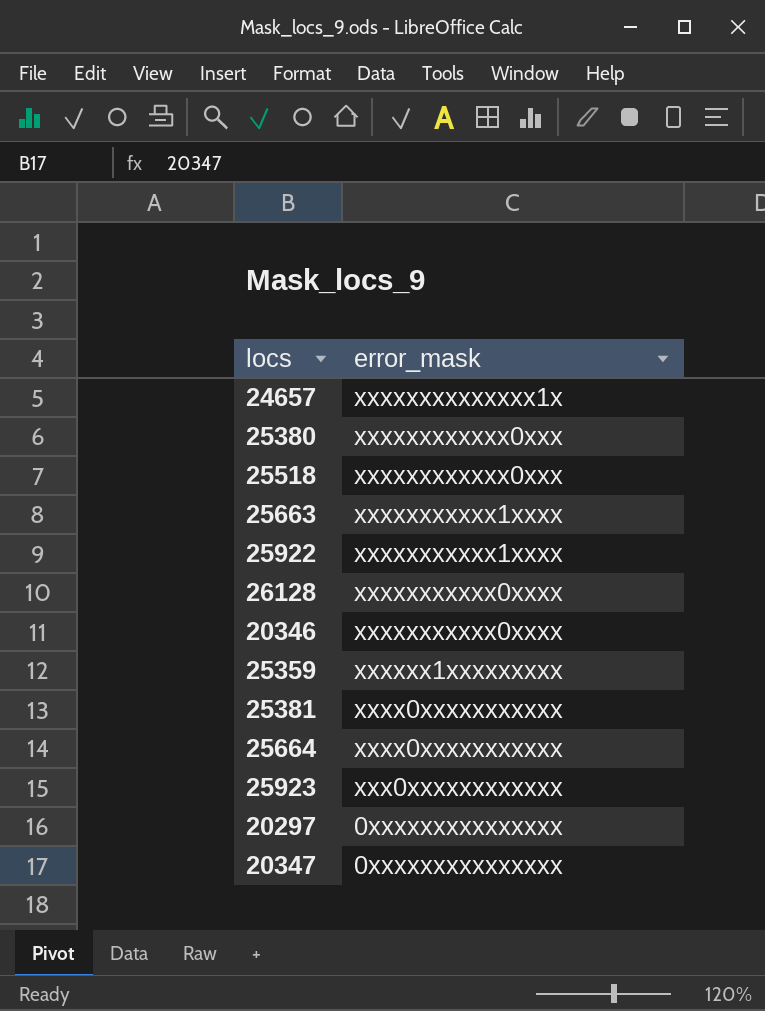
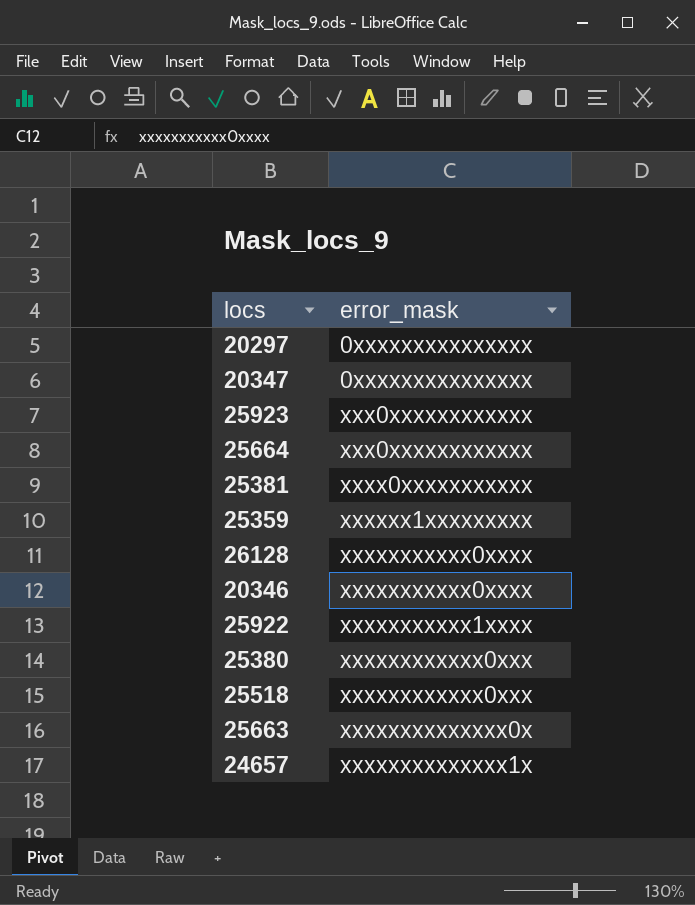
row order: error_mask descending -> error_mask ascending
25664 | error_mask: xxxx0xxxxxxxxxxx -> xxx0xxxxxxxxxxxx
25663 | error_mask: xxxxxxxxxxx1xxxx -> xxxxxxxxxxxxxx0x

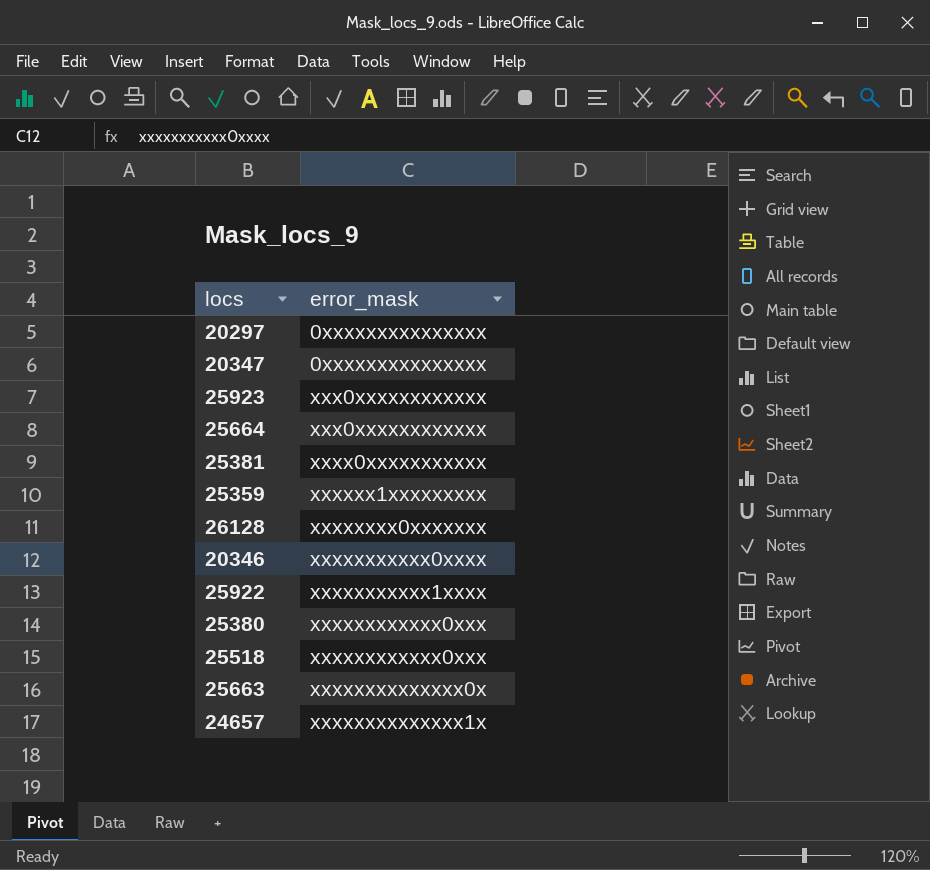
26128 | error_mask: xxxxxxxxxxx0xxxx -> xxxxxxxx0xxxxxxx

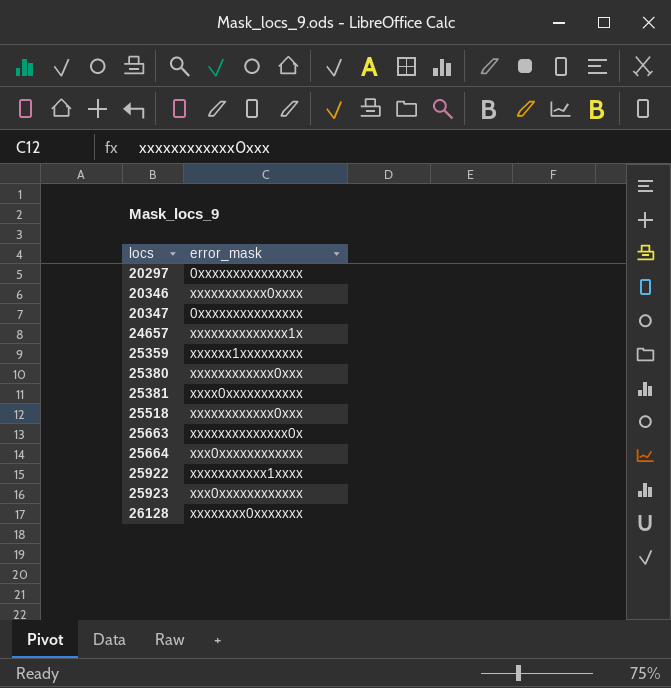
row order: error_mask ascending -> locs ascending

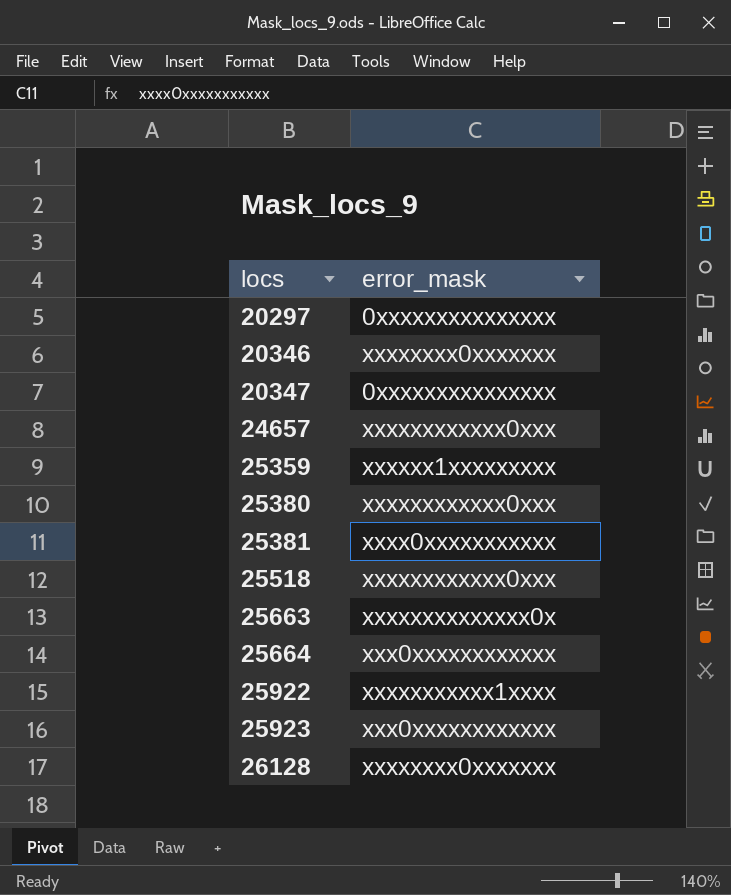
20346 | error_mask: xxxxxxxxxxx0xxxx -> xxxxxxxx0xxxxxxx
24657 | error_mask: xxxxxxxxxxxxxx1x -> xxxxxxxxxxxx0xxx

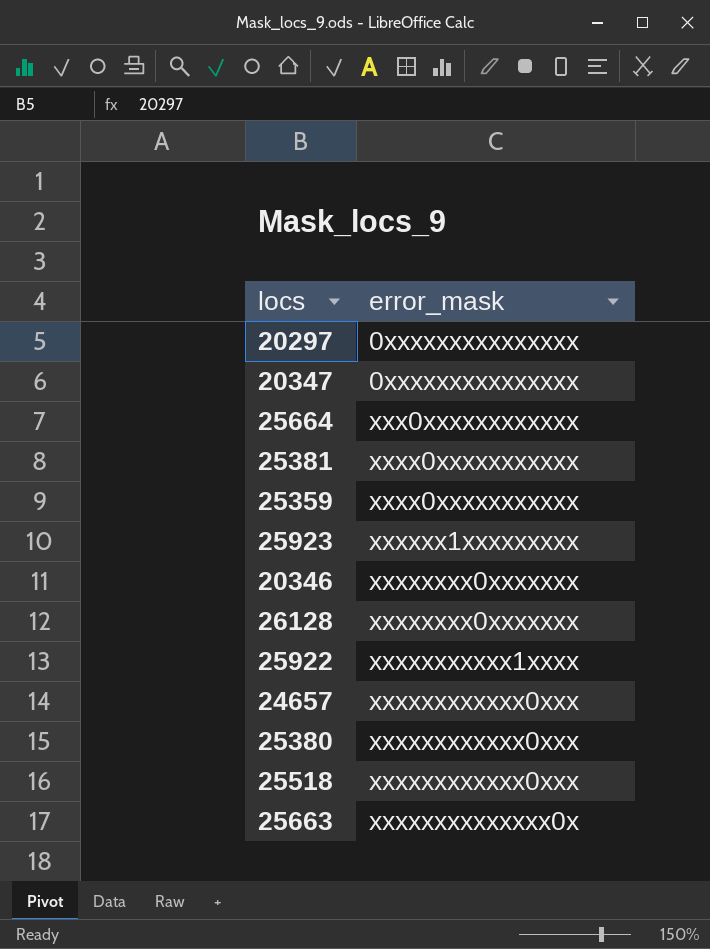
row order: locs ascending -> error_mask ascending
25359 | error_mask: xxxxxx1xxxxxxxxx -> xxxx0xxxxxxxxxxx
25923 | error_mask: xxx0xxxxxxxxxxxx -> xxxxxx1xxxxxxxxx

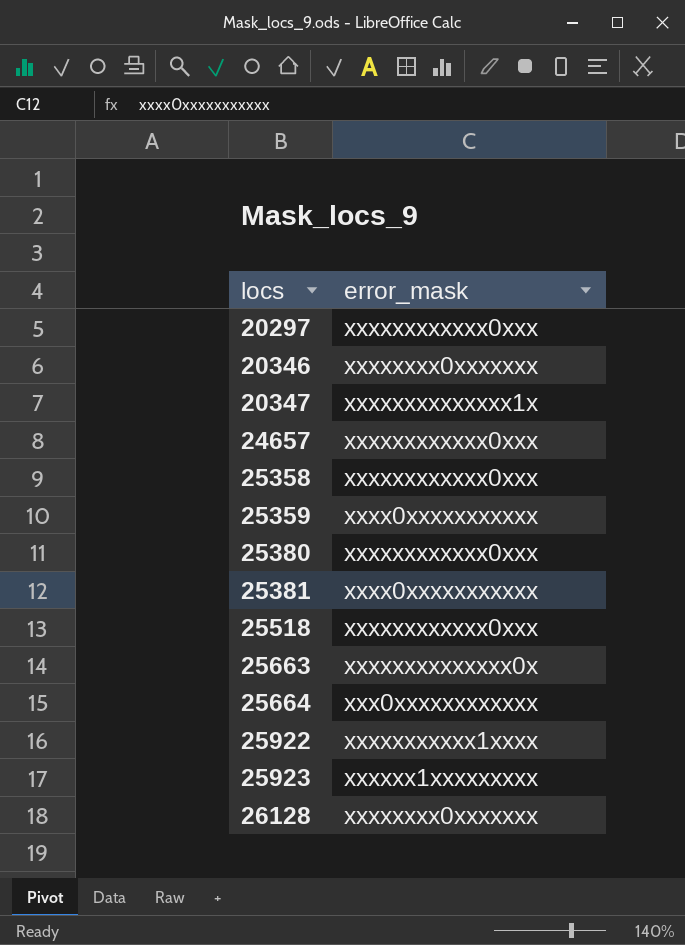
row order: error_mask ascending -> locs ascending
20297 | error_mask: 0xxxxxxxxxxxxxxx -> xxxxxxxxxxxx0xxx
20347 | error_mask: 0xxxxxxxxxxxxxxx -> xxxxxxxxxxxxxx1x
row 25358: none -> xxxxxxxxxxxx0xxx

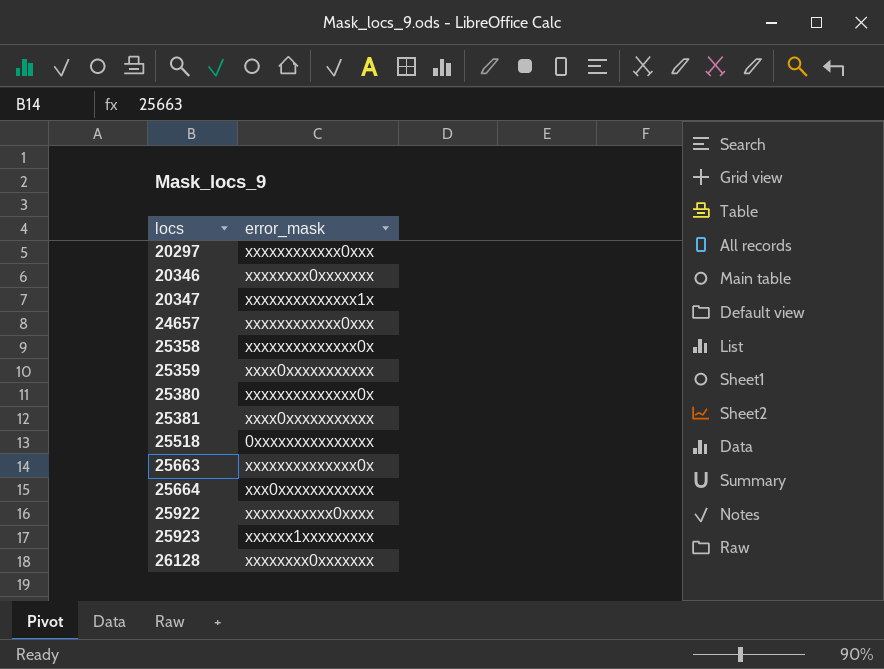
25358 | error_mask: xxxxxxxxxxxx0xxx -> xxxxxxxxxxxxxx0x
25380 | error_mask: xxxxxxxxxxxx0xxx -> xxxxxxxxxxxxxx0x
25518 | error_mask: xxxxxxxxxxxx0xxx -> 0xxxxxxxxxxxxxxx
25922 | error_mask: xxxxxxxxxxx1xxxx -> xxxxxxxxxxx0xxxx

